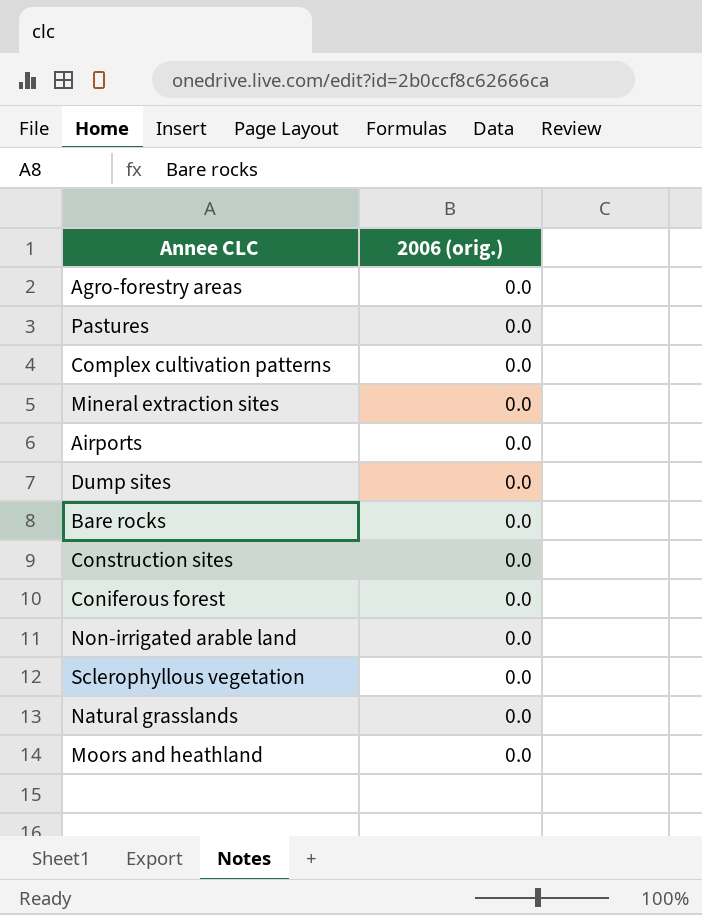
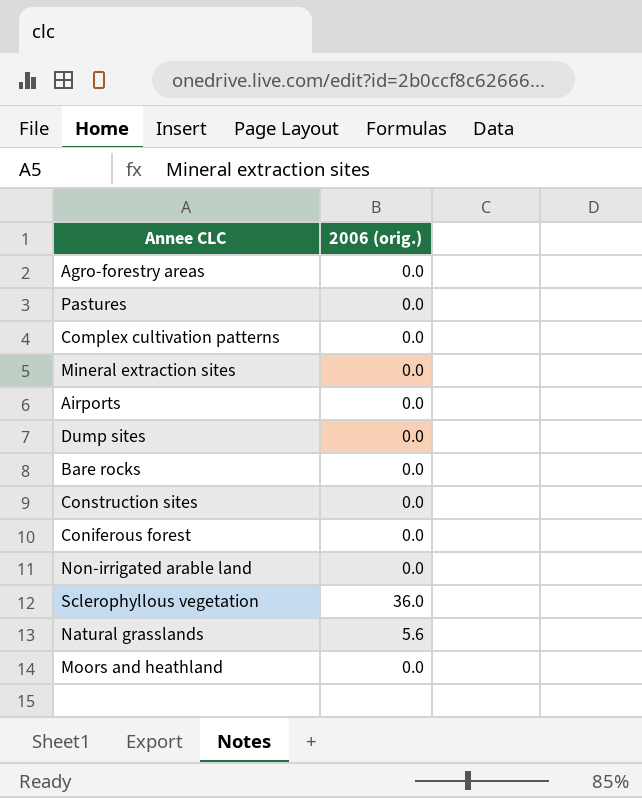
Sclerophyllous vegetation | 2006 (orig.): 0.0 -> 36.0
Natural grasslands | 2006 (orig.): 0.0 -> 5.6

